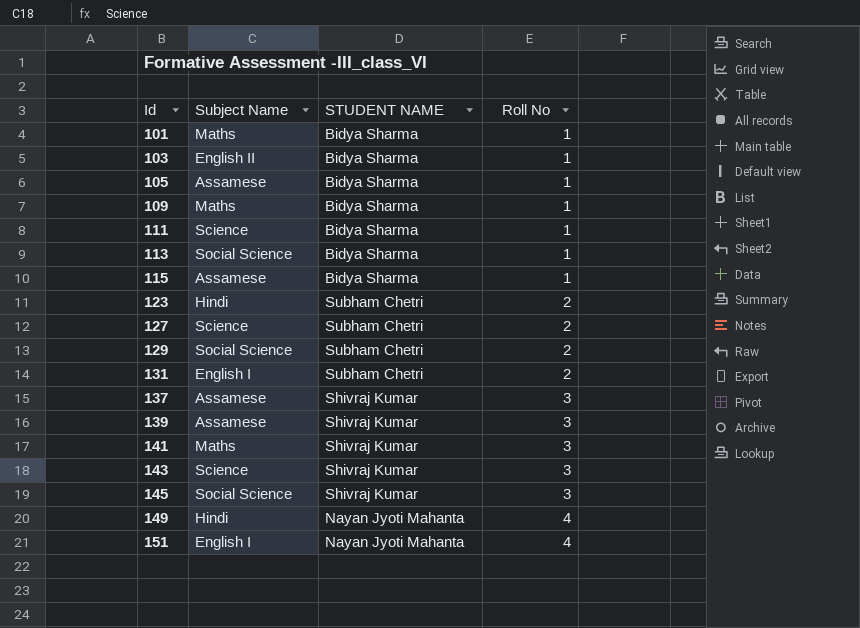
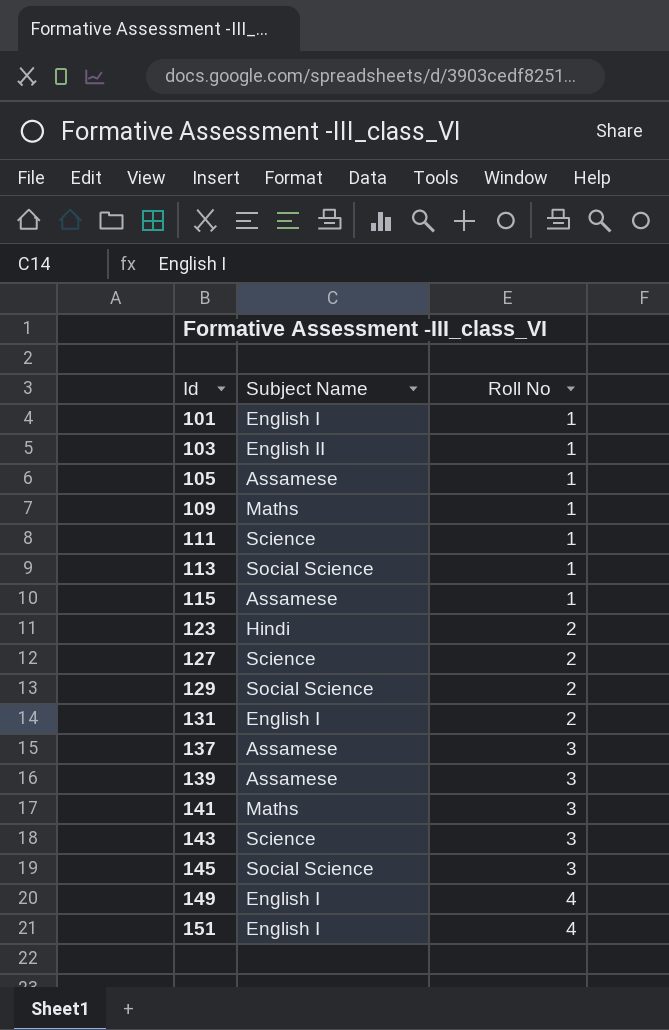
column STUDENT NAME | position: 3 -> none
101 | Subject Name: Maths -> English I
149 | Subject Name: Hindi -> English I

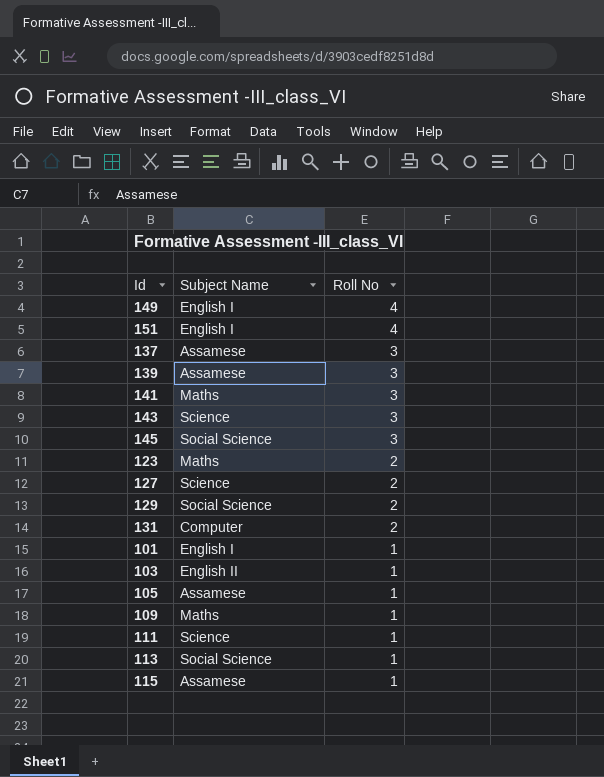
row order: Id ascending -> Roll No descending
123 | Subject Name: Hindi -> Maths
131 | Subject Name: English I -> Computer

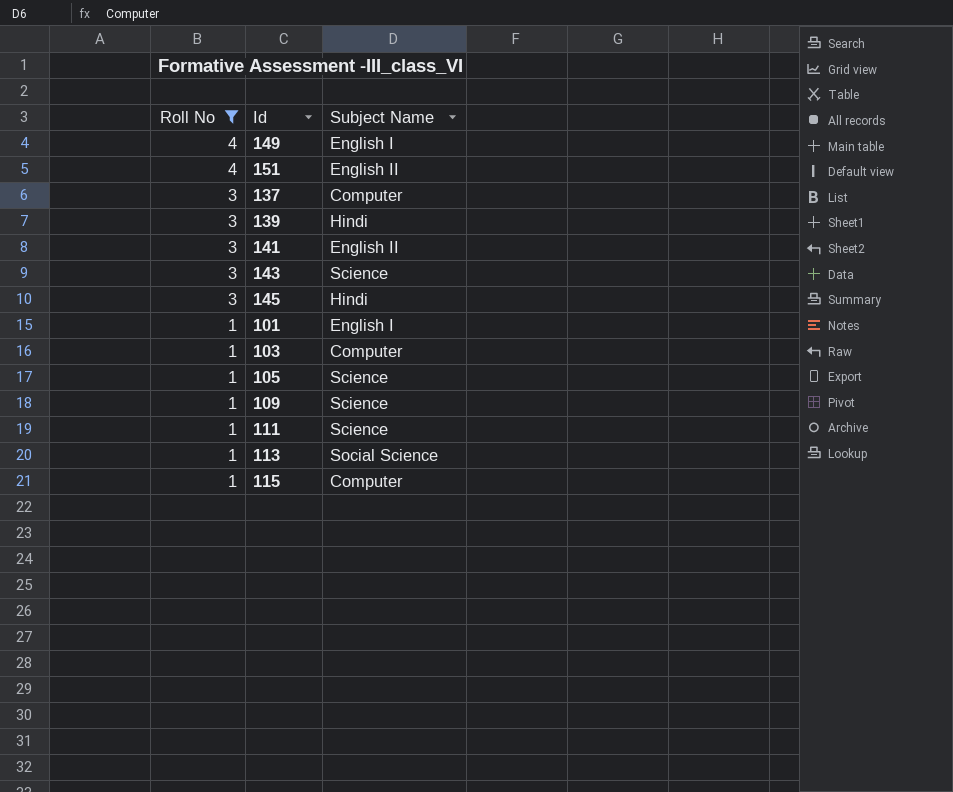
filter: none -> Roll No != 2
column Roll No | position: 3 -> 1
151 | Subject Name: English I -> English II
137 | Subject Name: Assamese -> Computer
139 | Subject Name: Assamese -> Hindi
141 | Subject Name: Maths -> English II
145 | Subject Name: Social Science -> Hindi
103 | Subject Name: English II -> Computer
105 | Subject Name: Assamese -> Science
109 | Subject Name: Maths -> Science
115 | Subject Name: Assamese -> Computer

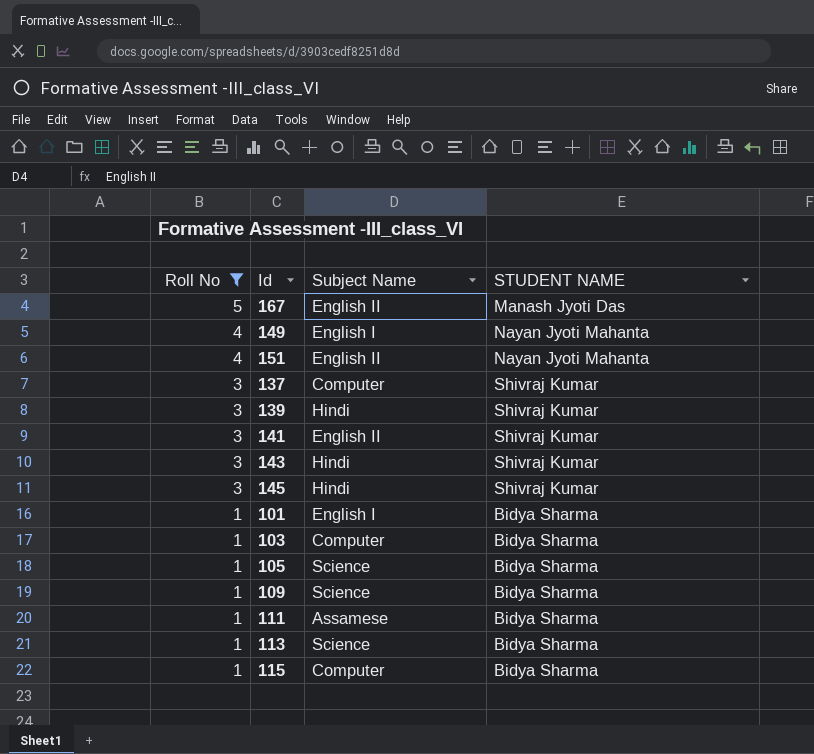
column STUDENT NAME | position: none -> 4
row 167: none -> 5 | English II | Manash Jyoti Das
143 | Subject Name: Science -> Hindi
111 | Subject Name: Science -> Assamese
113 | Subject Name: Social Science -> Science

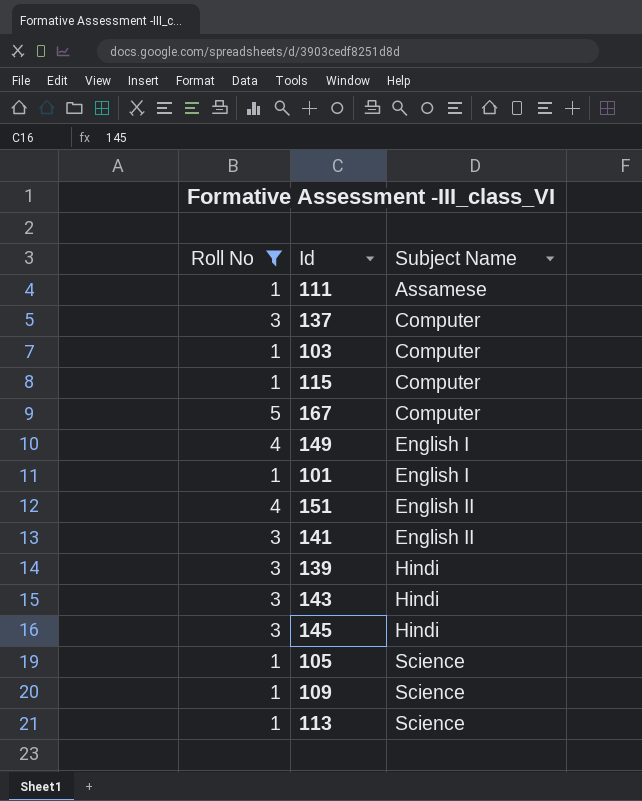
row order: Roll No descending -> Subject Name ascending
column STUDENT NAME | position: 4 -> none
167 | Subject Name: English II -> Computer

